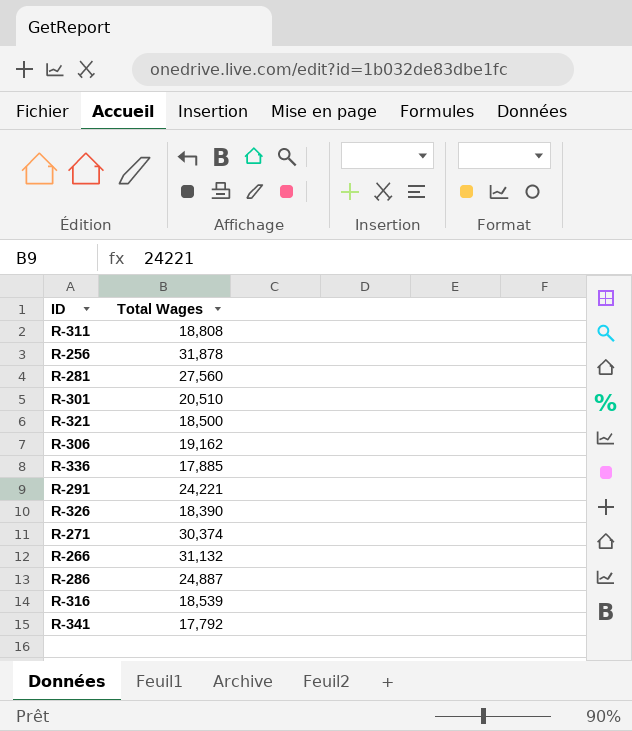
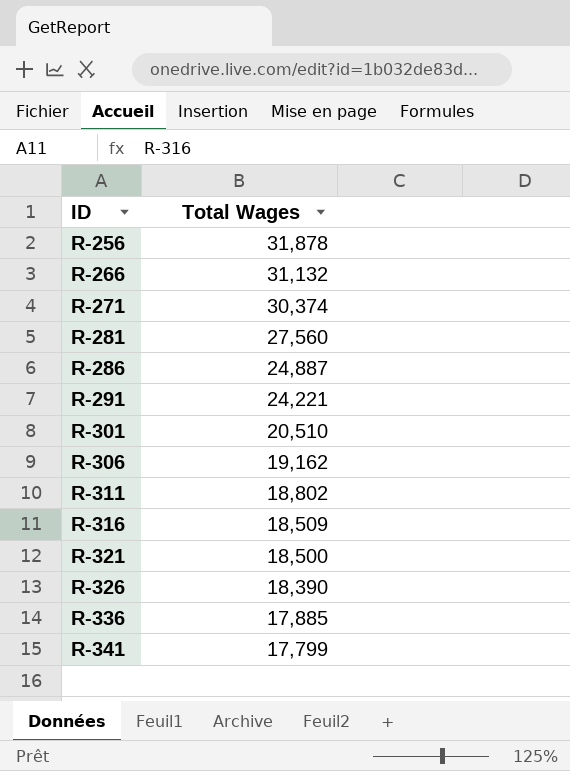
row order: none -> ID ascending
R-311 | Total Wages: 18,808 -> 18,802
R-316 | Total Wages: 18,539 -> 18,509
R-341 | Total Wages: 17,792 -> 17,799

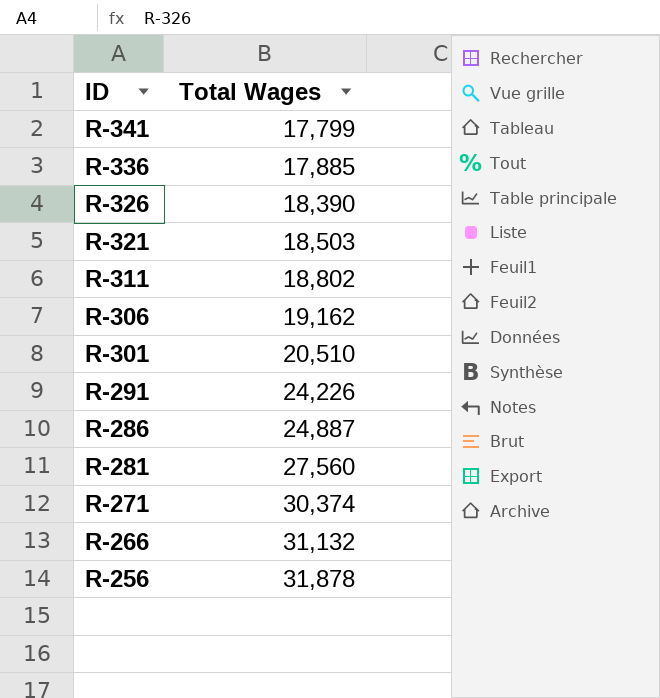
row order: ID ascending -> ID descending
row R-316: 18,509 -> none
R-321 | Total Wages: 18,500 -> 18,503
R-291 | Total Wages: 24,221 -> 24,226

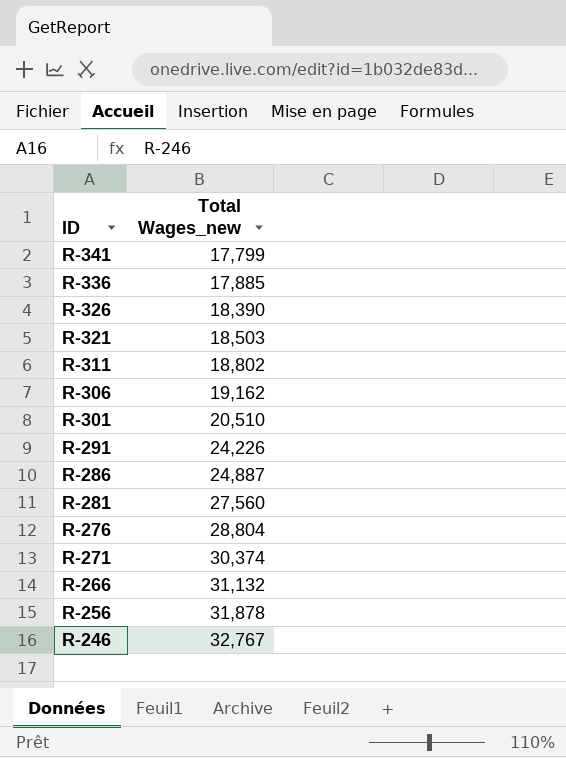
column name: Total Wages -> Total Wages_new
row R-276: none -> 28,804
row R-246: none -> 32,767

